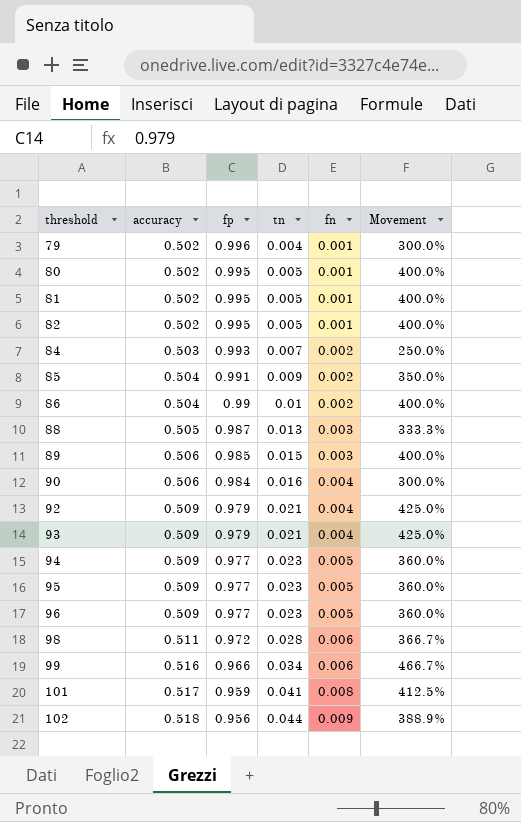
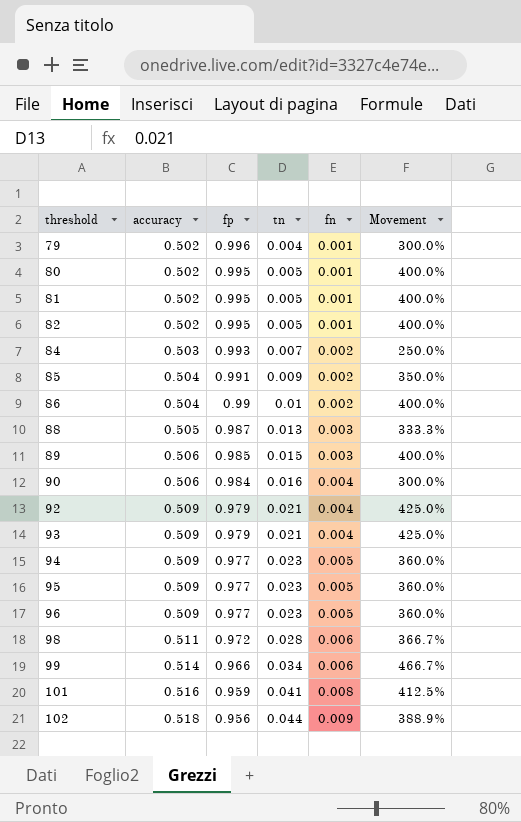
99 | accuracy: 0.516 -> 0.514
101 | accuracy: 0.517 -> 0.516

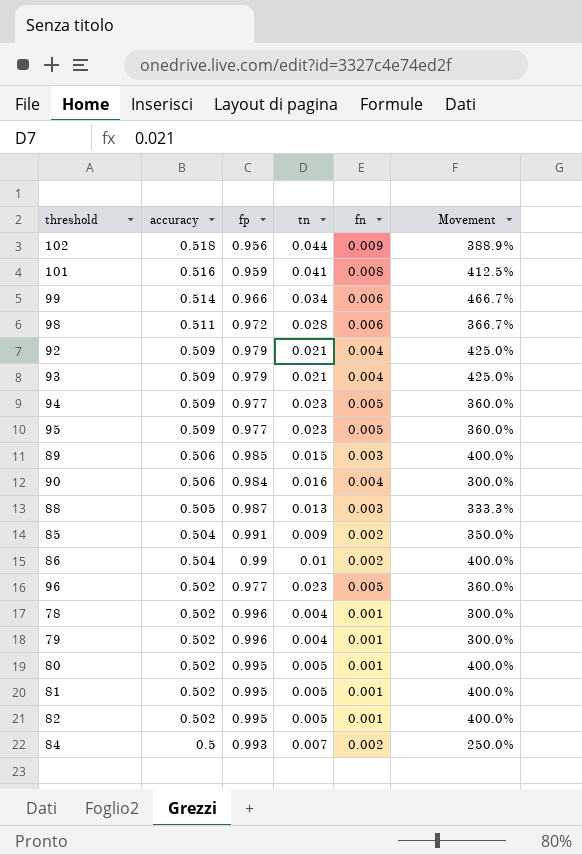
row order: threshold ascending -> accuracy descending
96 | accuracy: 0.509 -> 0.502
row 78: none -> 0.502 | 0.996 | 0.004 | 0.001 | 300.0%
84 | accuracy: 0.503 -> 0.5

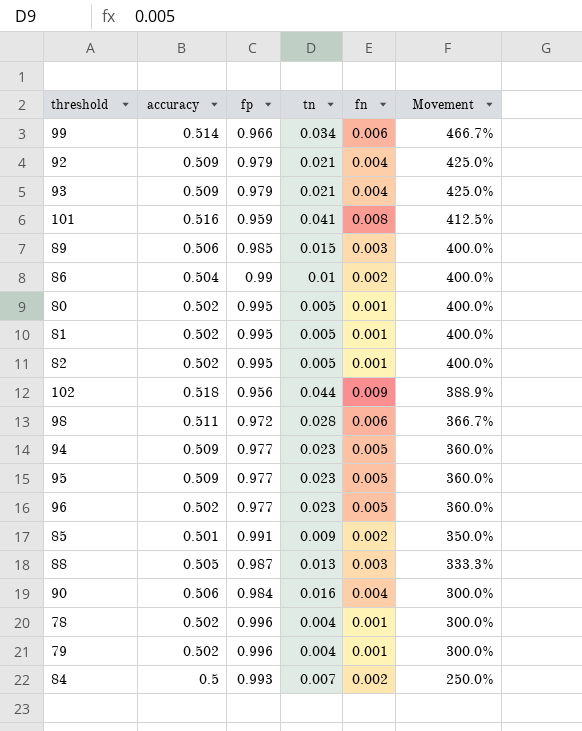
row order: accuracy descending -> Movement descending
85 | accuracy: 0.504 -> 0.501

